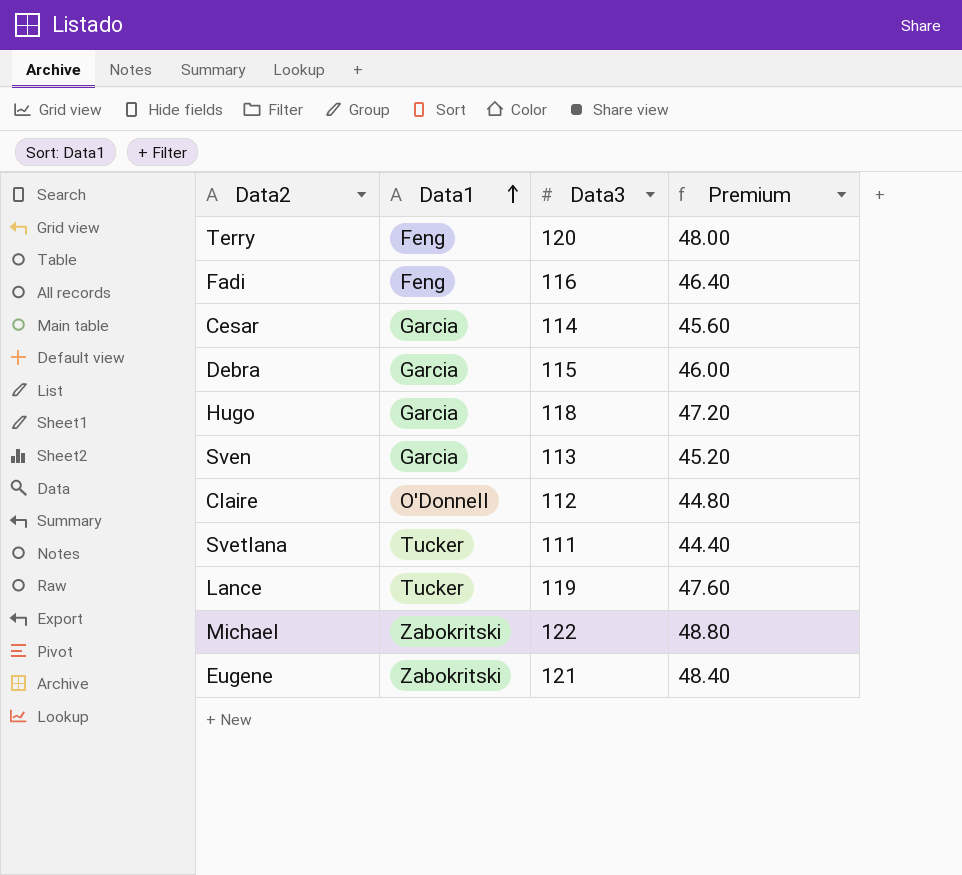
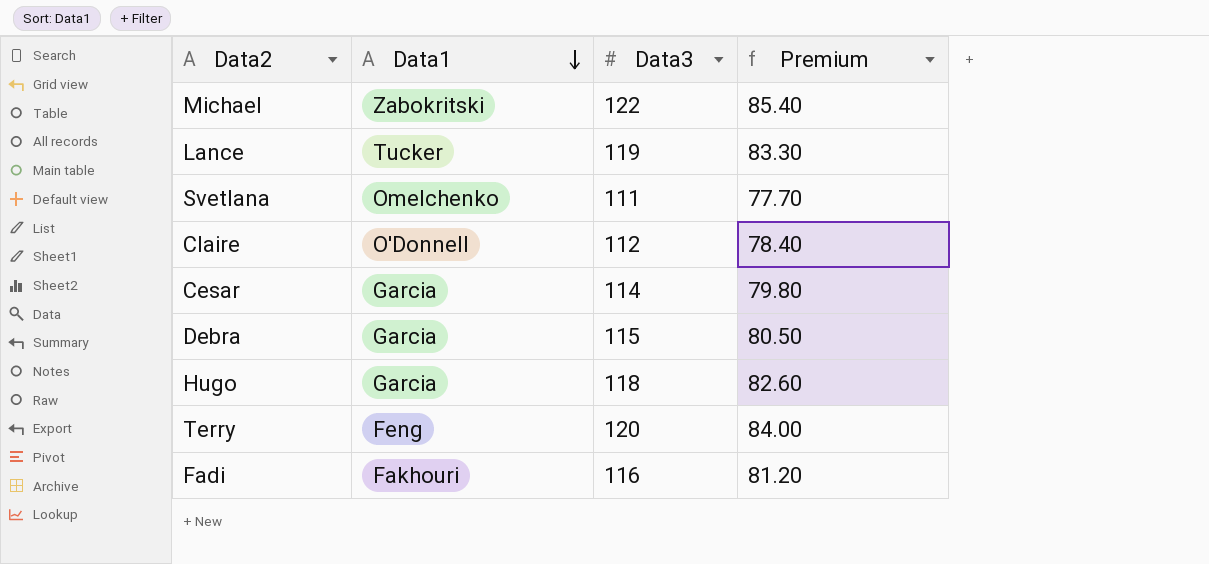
row order: Data1 ascending -> Data1 descending
column Premium | formula: [Data3] * 0.4 -> [Data3] * 0.7
row Sven: Garcia | 113 | 45.20 -> none
row Eugene: Zabokritski | 121 | 48.40 -> none
Svetlana | Data1: Tucker -> Omelchenko
Fadi | Data1: Feng -> Fakhouri

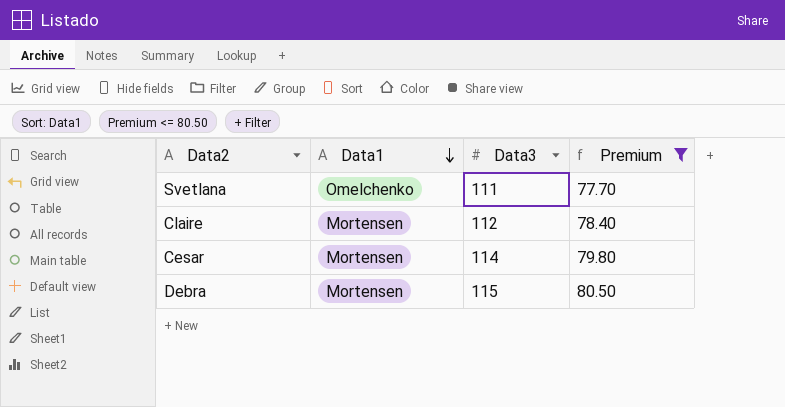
filter: none -> Premium <= 80.50
Claire | Data1: O'Donnell -> Mortensen
Cesar | Data1: Garcia -> Mortensen
Debra | Data1: Garcia -> Mortensen

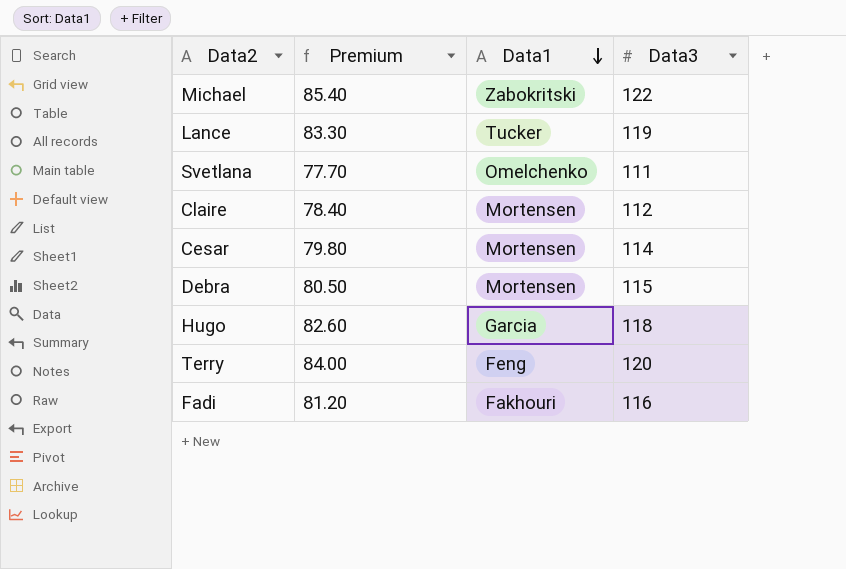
filter: Premium <= 80.50 -> none
column Premium | position: 4 -> 2

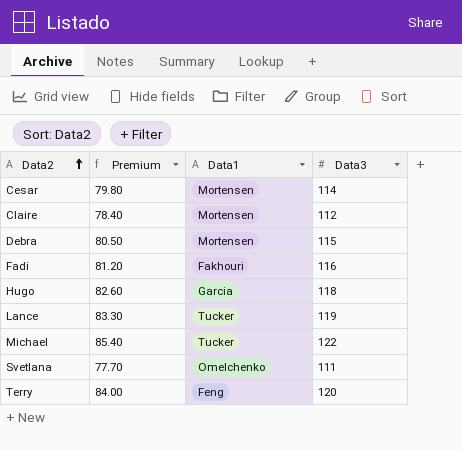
row order: Data1 descending -> Data2 ascending
Michael | Data1: Zabokritski -> Tucker

